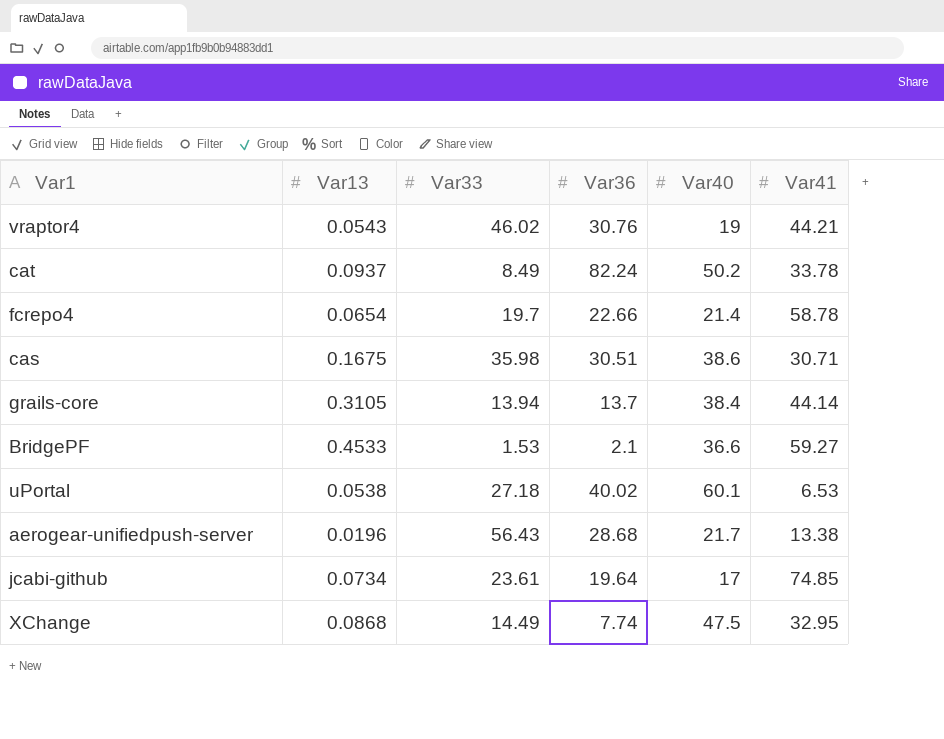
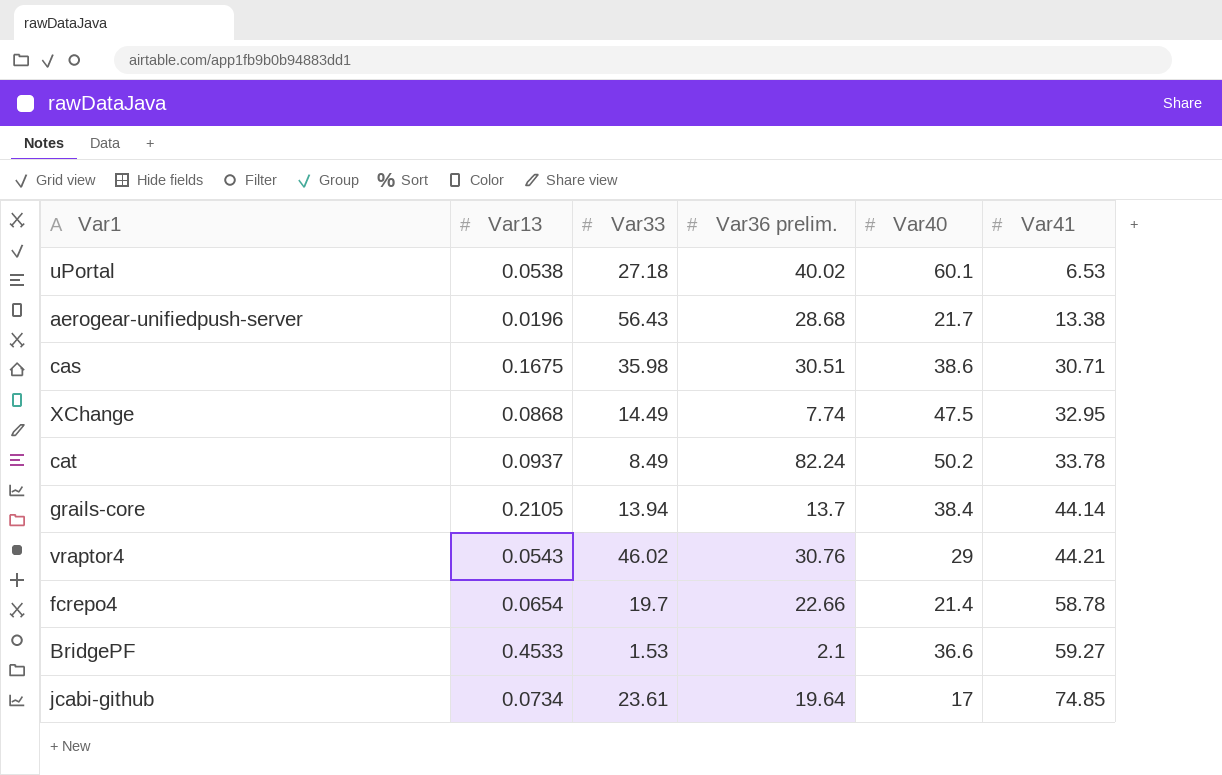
row order: none -> Var41 ascending
column name: Var36 -> Var36 prelim.
grails-core | Var13: 0.3105 -> 0.2105
vraptor4 | Var40: 19 -> 29

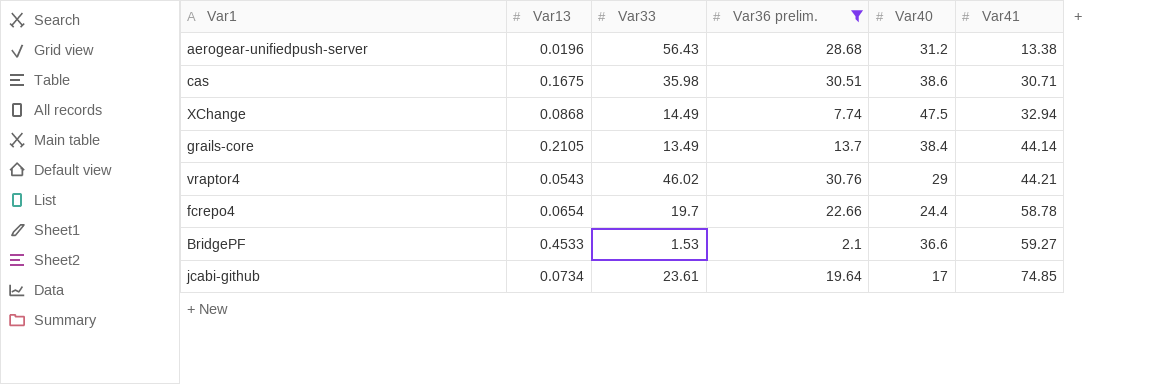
filter: none -> Var36 prelim. <= 30.76
aerogear-unifiedpush-server | Var40: 21.7 -> 31.2
XChange | Var41: 32.95 -> 32.94
grails-core | Var33: 13.94 -> 13.49
fcrepo4 | Var40: 21.4 -> 24.4

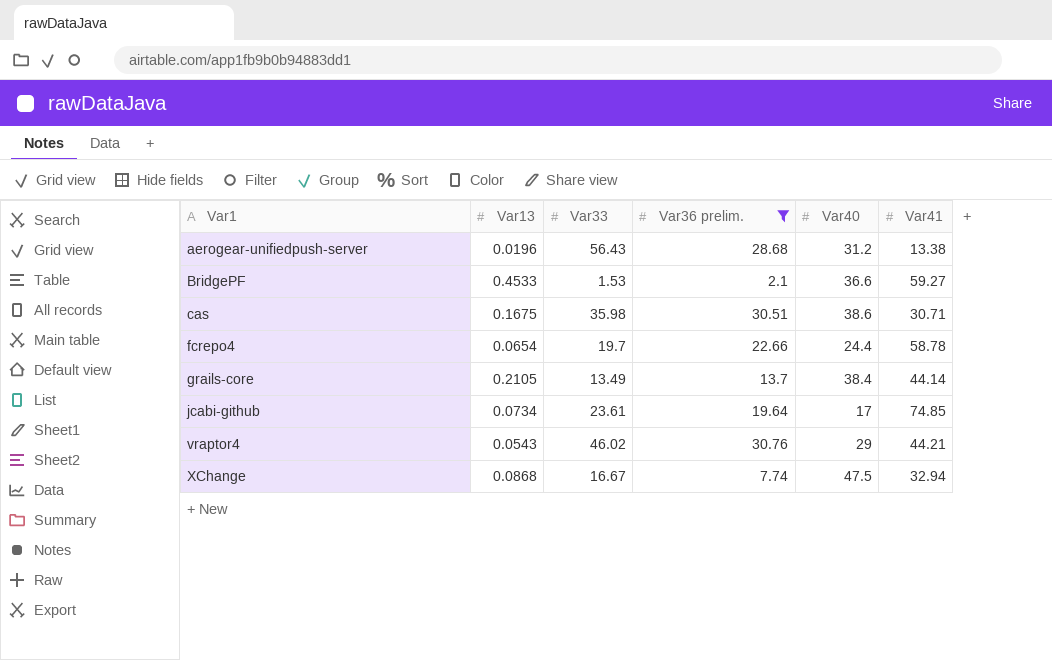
row order: Var41 ascending -> Var1 ascending
XChange | Var33: 14.49 -> 16.67

